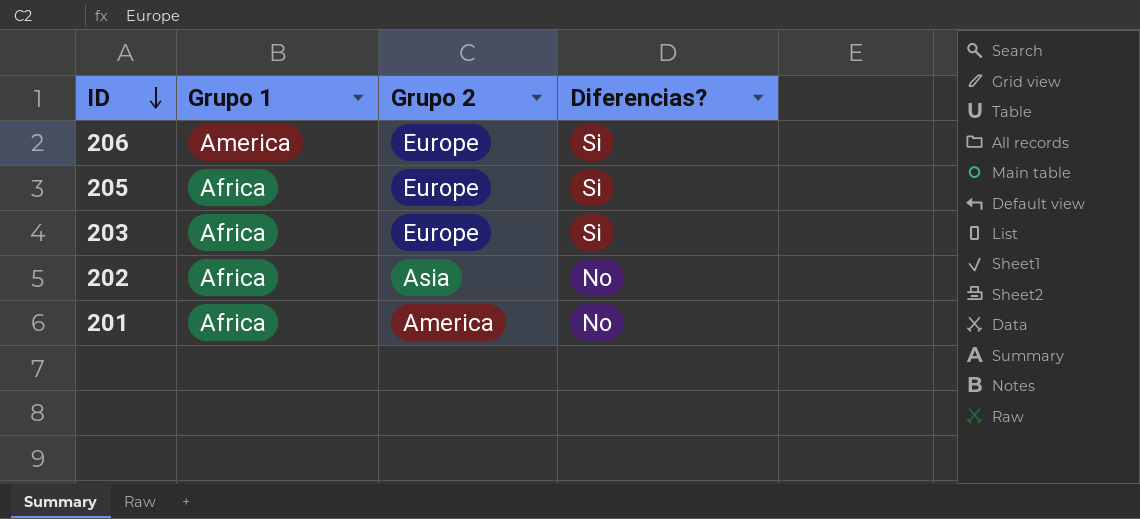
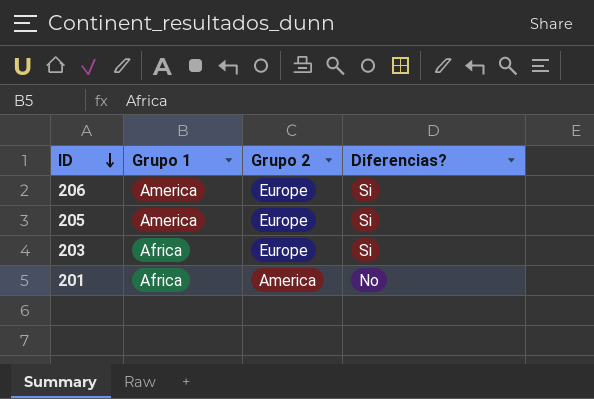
row 202: Africa | Asia | No -> none
205 | Grupo 1: Africa -> America

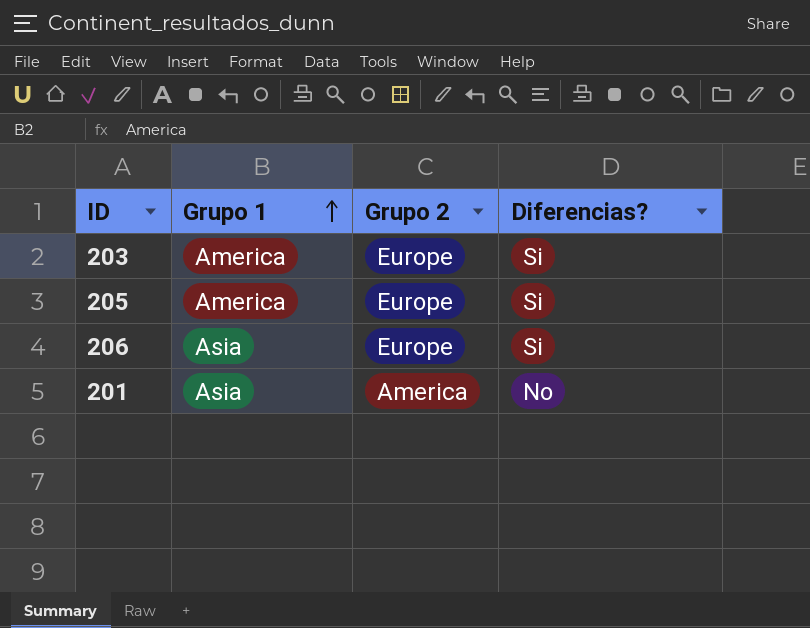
row order: ID descending -> Grupo 1 ascending
203 | Grupo 1: Africa -> America
206 | Grupo 1: America -> Asia
201 | Grupo 1: Africa -> Asia

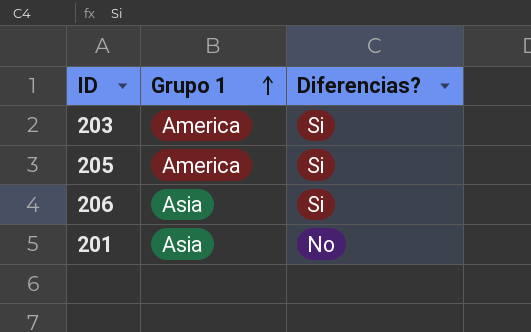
column Grupo 2 | position: 3 -> none

